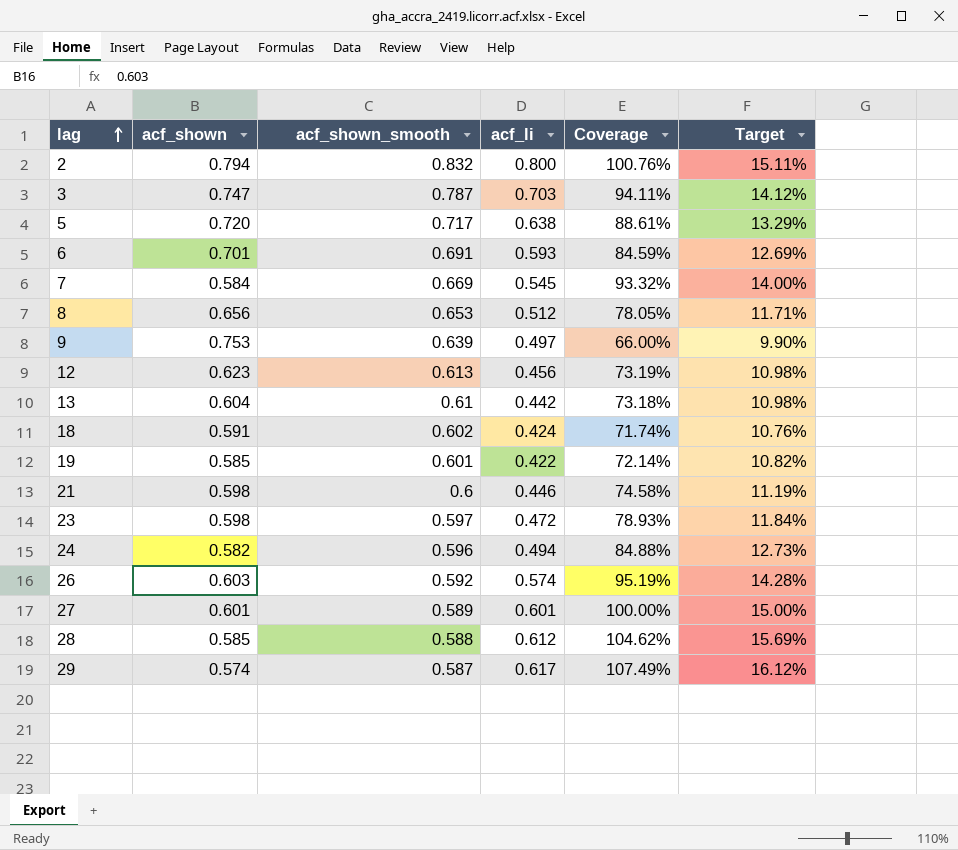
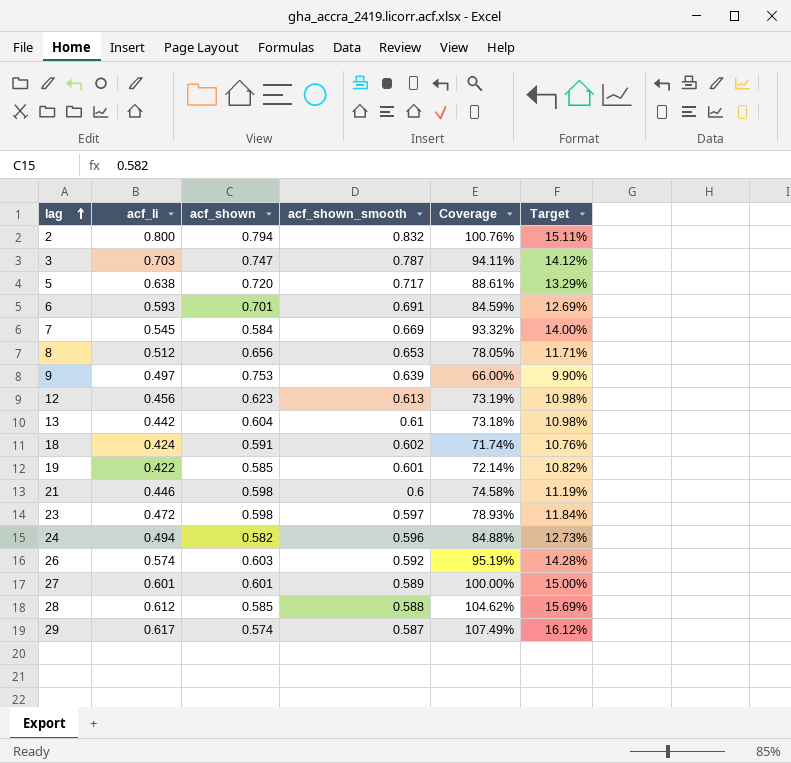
column acf_li | position: 4 -> 2

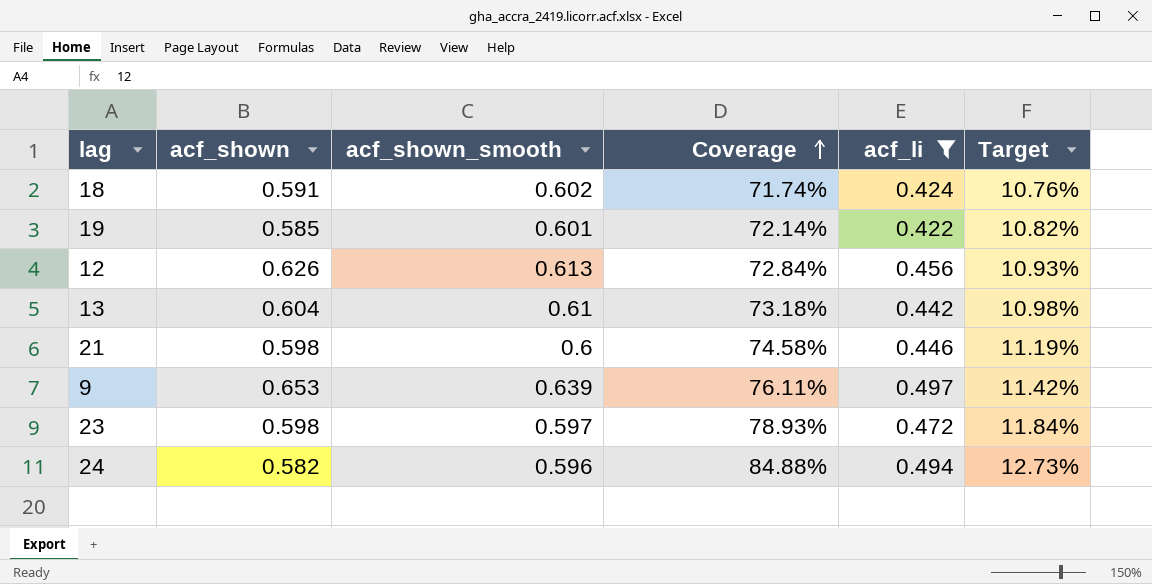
filter: none -> acf_li <= 0.497
row order: lag ascending -> Coverage ascending
column acf_li | position: 2 -> 5
12 | acf_shown: 0.623 -> 0.626
12 | Coverage: 73.19% -> 72.84%
12 | Target: 10.98% -> 10.93%
9 | acf_shown: 0.753 -> 0.653
9 | Coverage: 66.00% -> 76.11%
9 | Target: 9.90% -> 11.42%

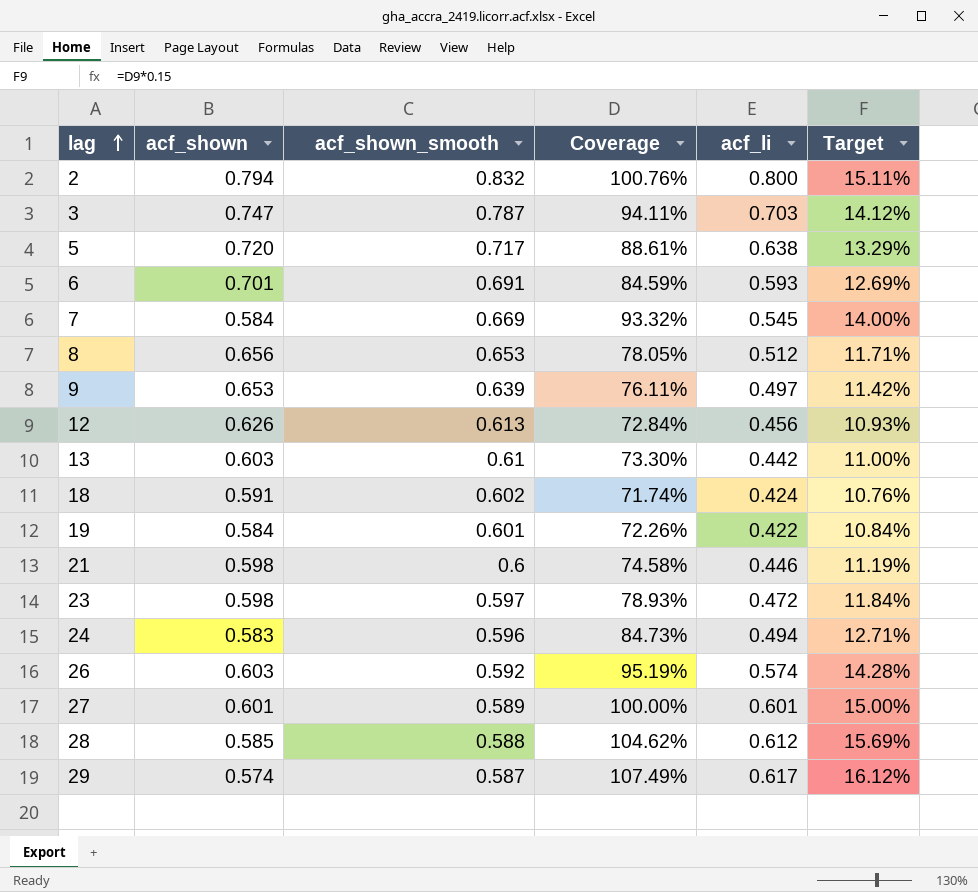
filter: acf_li <= 0.497 -> none
row order: Coverage ascending -> lag ascending
13 | acf_shown: 0.604 -> 0.603
13 | Coverage: 73.18% -> 73.30%
13 | Target: 10.98% -> 11.00%
19 | acf_shown: 0.585 -> 0.584
19 | Coverage: 72.14% -> 72.26%
19 | Target: 10.82% -> 10.84%
24 | acf_shown: 0.582 -> 0.583
24 | Coverage: 84.88% -> 84.73%
24 | Target: 12.73% -> 12.71%

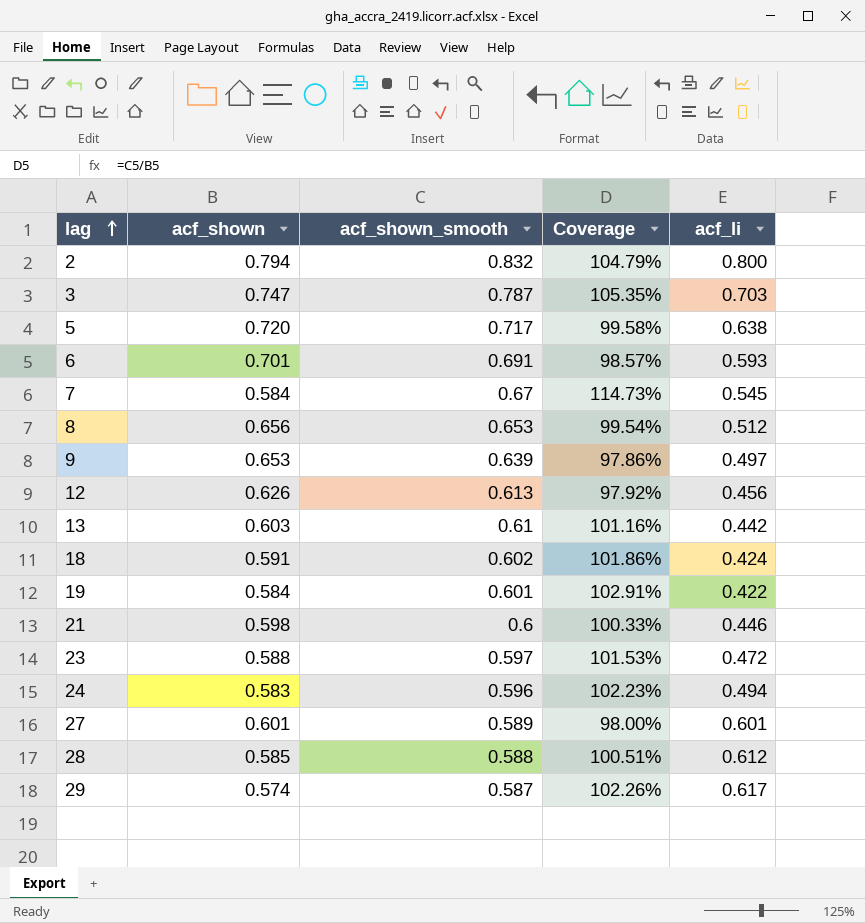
column Target | formula: [Coverage] * 0.15 -> none
column Coverage | formula: [acf_li] / [acf_shown] -> [acf_shown_smooth] / [acf_shown]
row 26: 0.603 | 0.592 | 95.19% | 0.574 | 14.28% -> none
7 | acf_shown_smooth: 0.669 -> 0.67
23 | acf_shown: 0.598 -> 0.588

